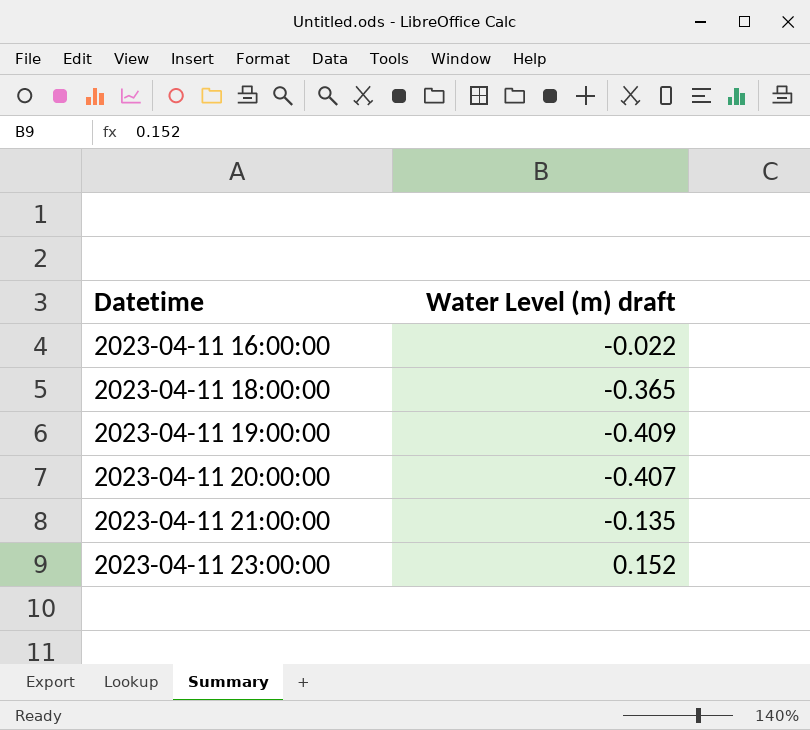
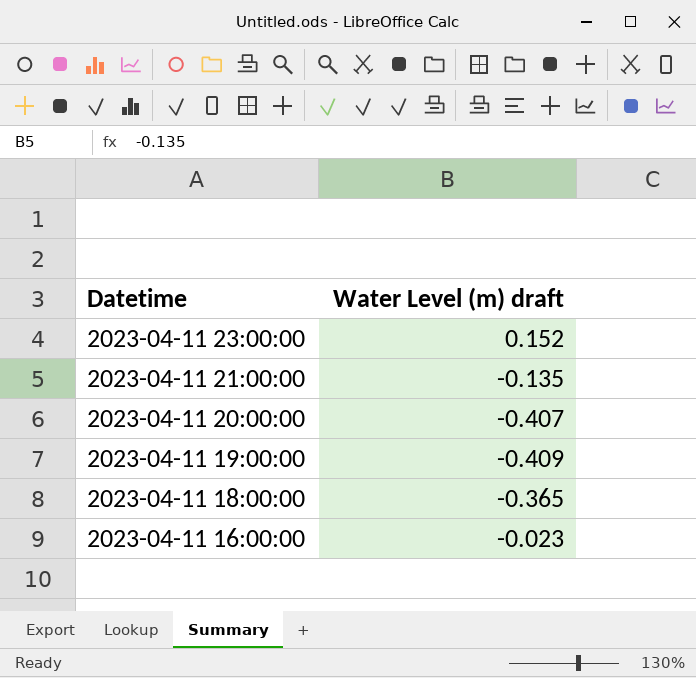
row order: Datetime ascending -> Datetime descending
2023-04-11 16:00:00 | Water Level (m) draft: -0.022 -> -0.023

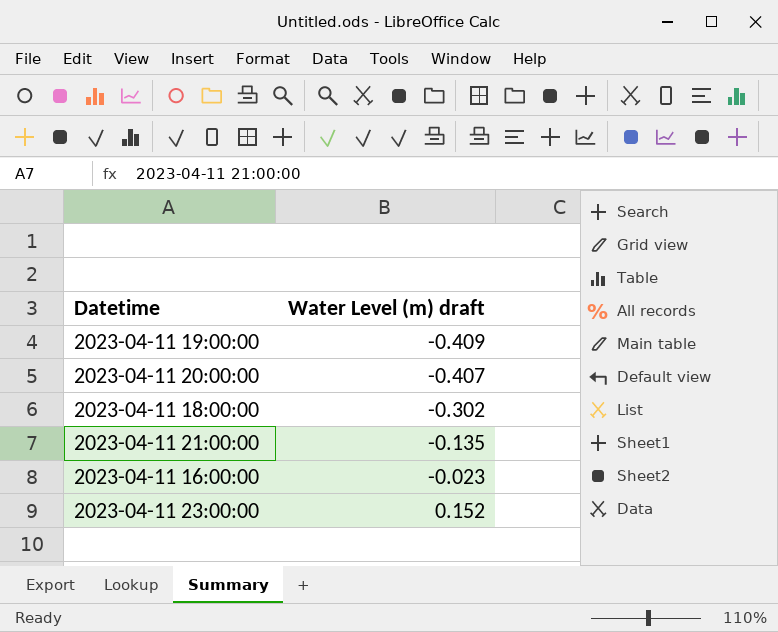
row order: Datetime descending -> Water Level (m) draft ascending
2023-04-11 18:00:00 | Water Level (m) draft: -0.365 -> -0.302

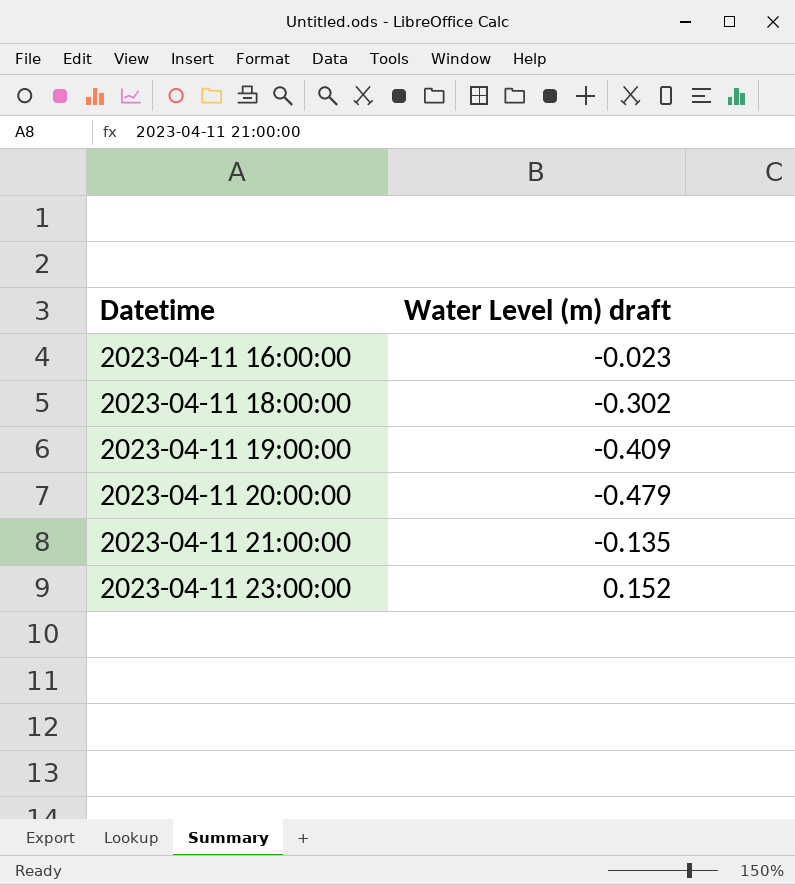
row order: Water Level (m) draft ascending -> Datetime ascending
2023-04-11 20:00:00 | Water Level (m) draft: -0.407 -> -0.479

